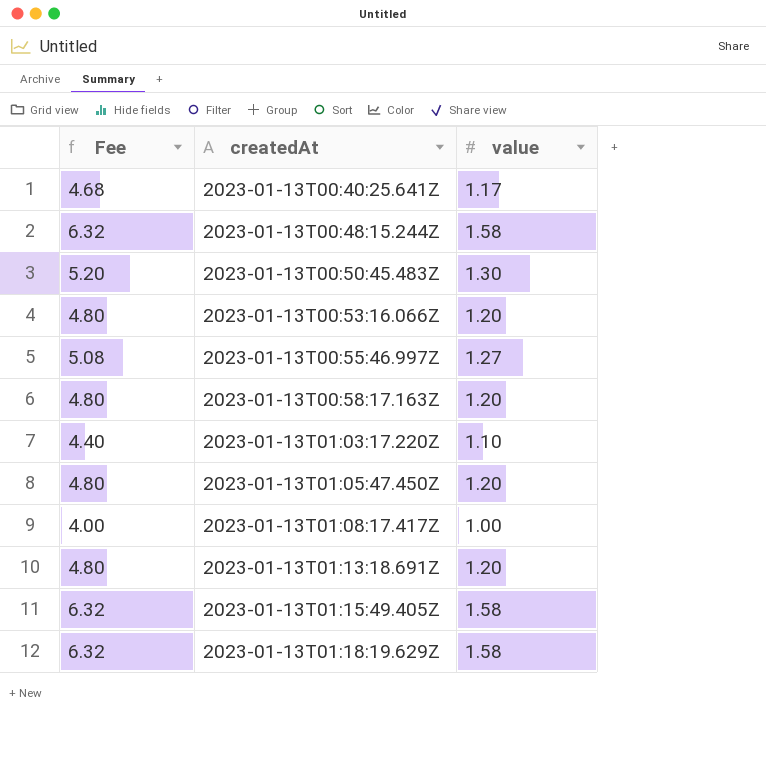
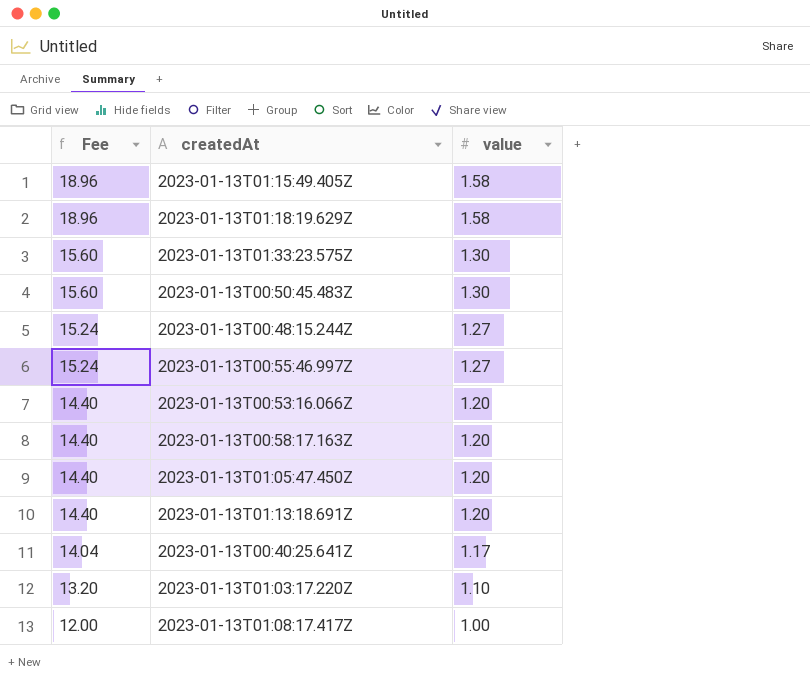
row order: createdAt ascending -> Fee descending
column Fee | formula: [value] * 4 -> [value] * 12
row 2023-01-13T01:33:23.575Z: none -> 15.60 | 1.30
2023-01-13T00:48:15.244Z | value: 1.58 -> 1.27

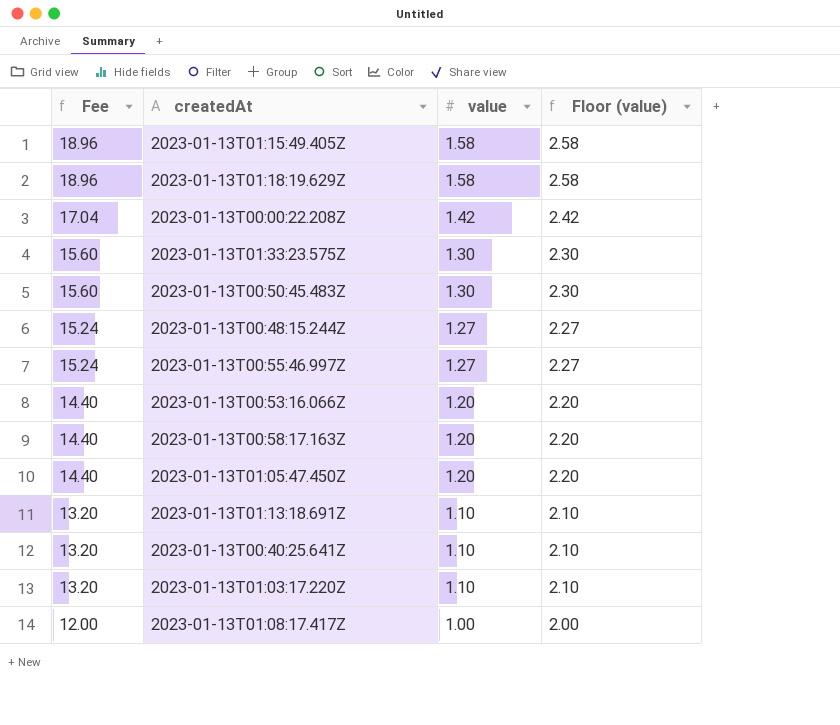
column Floor (value) | formula: none -> [value] + 1
row 2023-01-13T00:00:22.208Z: none -> 17.04 | 1.42 | 2.42
2023-01-13T01:13:18.691Z | Fee: 14.40 -> 13.20
2023-01-13T01:13:18.691Z | value: 1.20 -> 1.10
2023-01-13T00:40:25.641Z | Fee: 14.04 -> 13.20
2023-01-13T00:40:25.641Z | value: 1.17 -> 1.10

